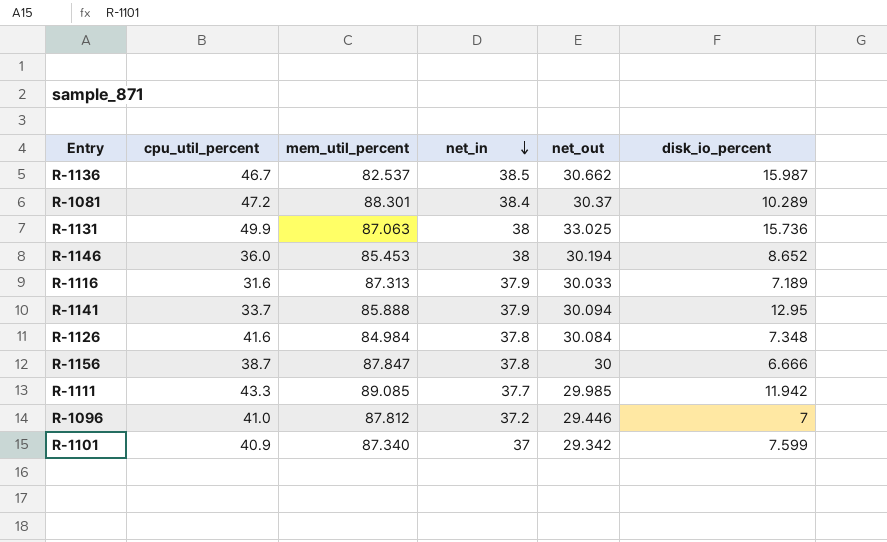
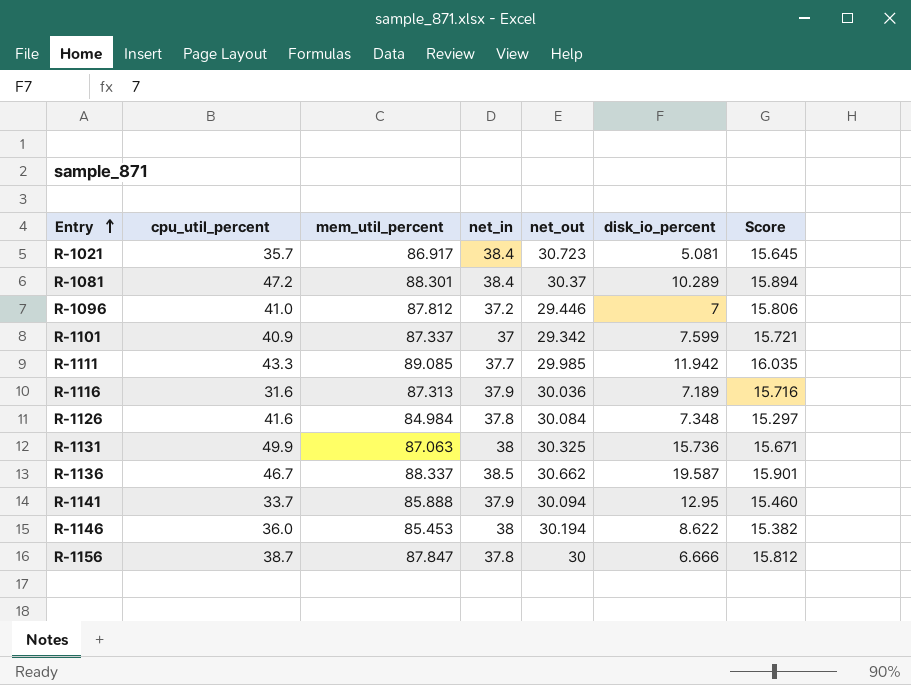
row order: net_in descending -> Entry ascending
column Score | formula: none -> [mem_util_percent] * 0.18
row R-1021: none -> 35.7 | 86.917 | 38.4 | 30.723 | 5.081 | 15.645
R-1101 | mem_util_percent: 87.340 -> 87.337
R-1116 | net_out: 30.033 -> 30.036
R-1131 | net_out: 33.025 -> 30.325
R-1136 | mem_util_percent: 82.537 -> 88.337
R-1136 | disk_io_percent: 15.987 -> 19.587
R-1146 | disk_io_percent: 8.652 -> 8.622

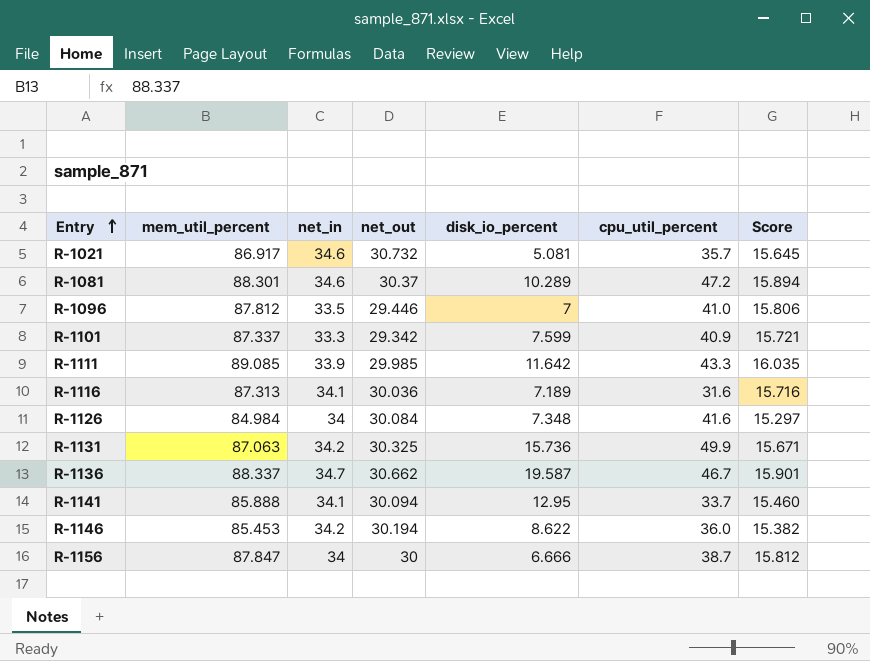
column cpu_util_percent | position: 2 -> 6
R-1021 | net_in: 38.4 -> 34.6
R-1021 | net_out: 30.723 -> 30.732
R-1081 | net_in: 38.4 -> 34.6
R-1096 | net_in: 37.2 -> 33.5
R-1101 | net_in: 37 -> 33.3
R-1111 | net_in: 37.7 -> 33.9
R-1111 | disk_io_percent: 11.942 -> 11.642
R-1116 | net_in: 37.9 -> 34.1
R-1126 | net_in: 37.8 -> 34
R-1131 | net_in: 38 -> 34.2
R-1136 | net_in: 38.5 -> 34.7
R-1141 | net_in: 37.9 -> 34.1
R-1146 | net_in: 38 -> 34.2
R-1156 | net_in: 37.8 -> 34

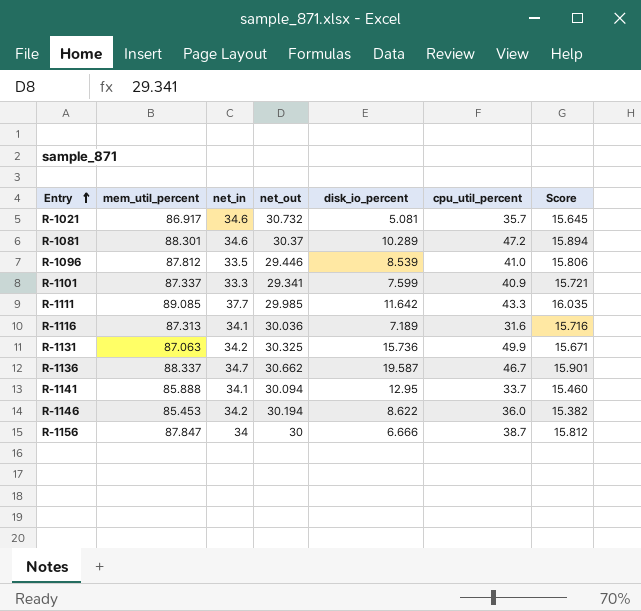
row R-1126: 84.984 | 34 | 30.084 | 7.348 | 41.6 | 15.297 -> none
R-1096 | disk_io_percent: 7 -> 8.539
R-1101 | net_out: 29.342 -> 29.341
R-1111 | net_in: 33.9 -> 37.7

